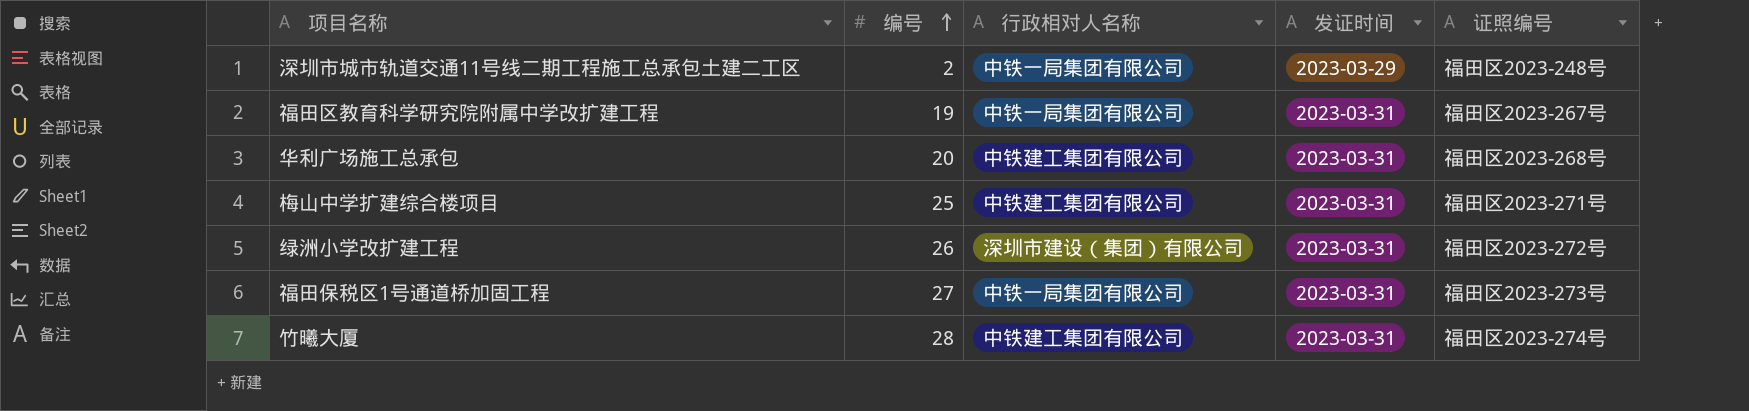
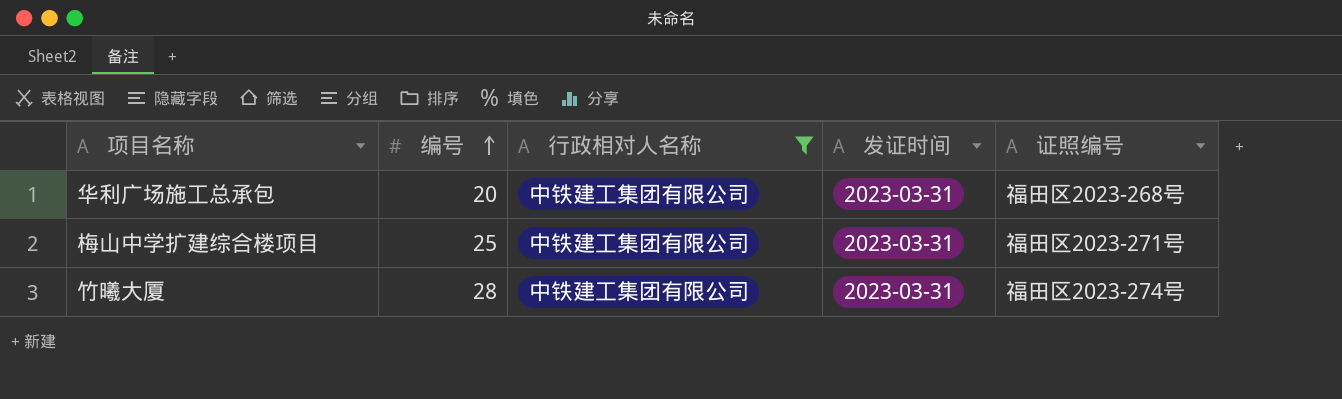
filter: none -> 行政相对人名称 = 中铁建工集团有限公司

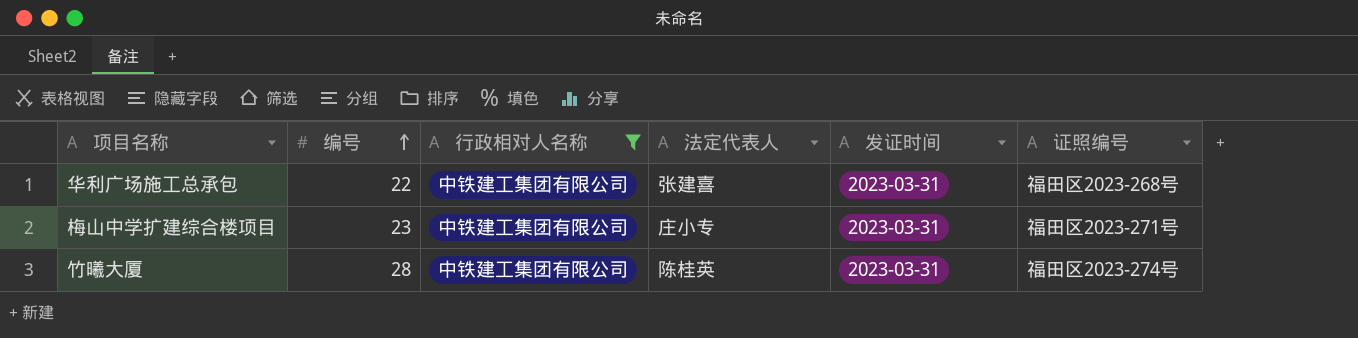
column 法定代表人 | position: none -> 4
华利广场施工总承包 | 编号: 20 -> 22
梅山中学扩建综合楼项目 | 编号: 25 -> 23

